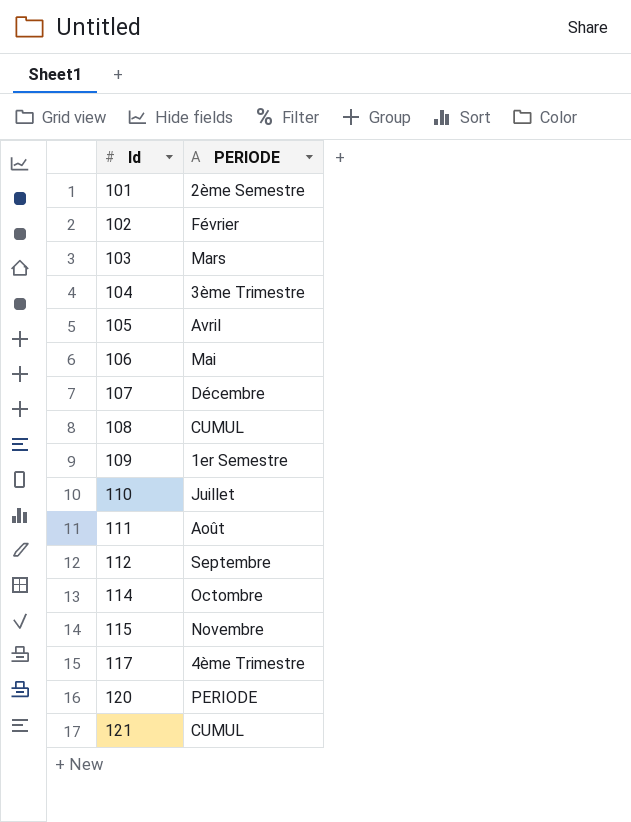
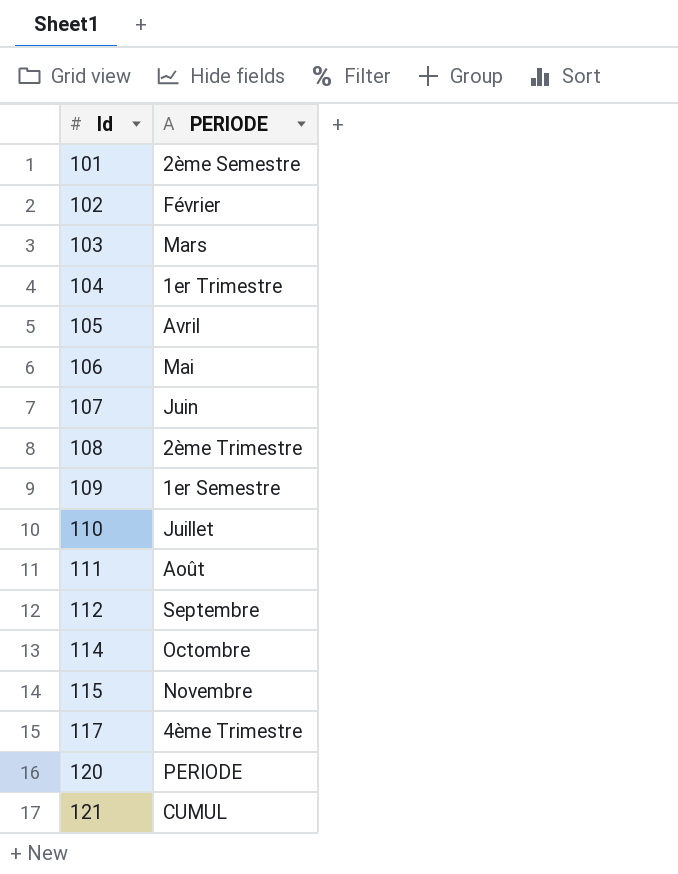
104 | PERIODE: 3ème Trimestre -> 1er Trimestre
107 | PERIODE: Décembre -> Juin
108 | PERIODE: CUMUL -> 2ème Trimestre

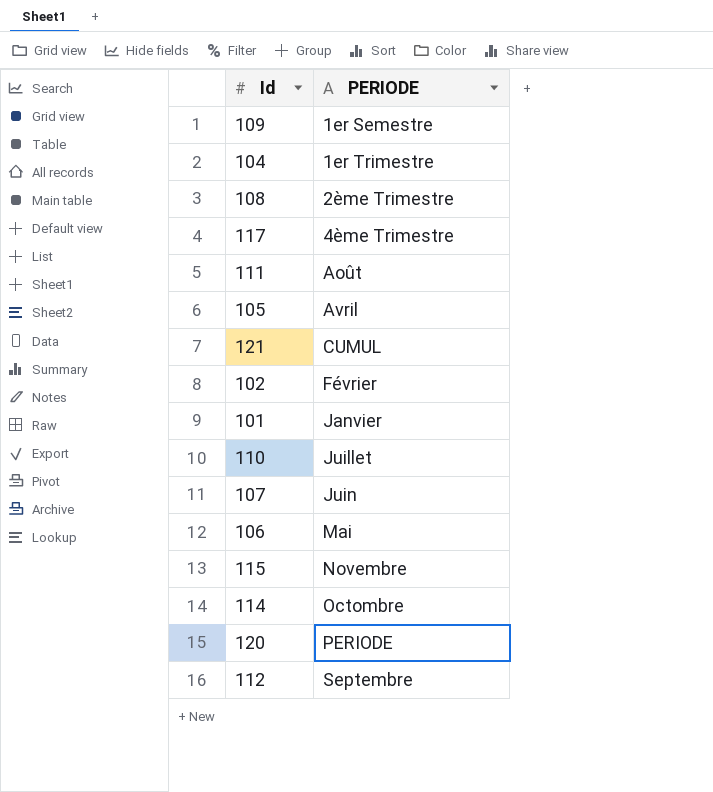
row order: Id ascending -> PERIODE ascending
row 103: Mars -> none
101 | PERIODE: 2ème Semestre -> Janvier

